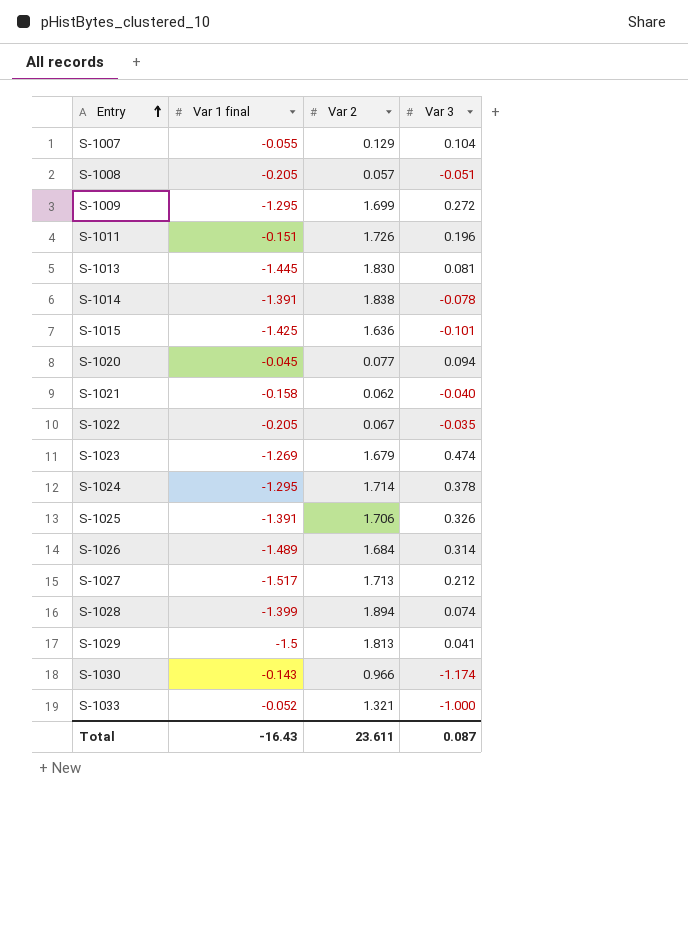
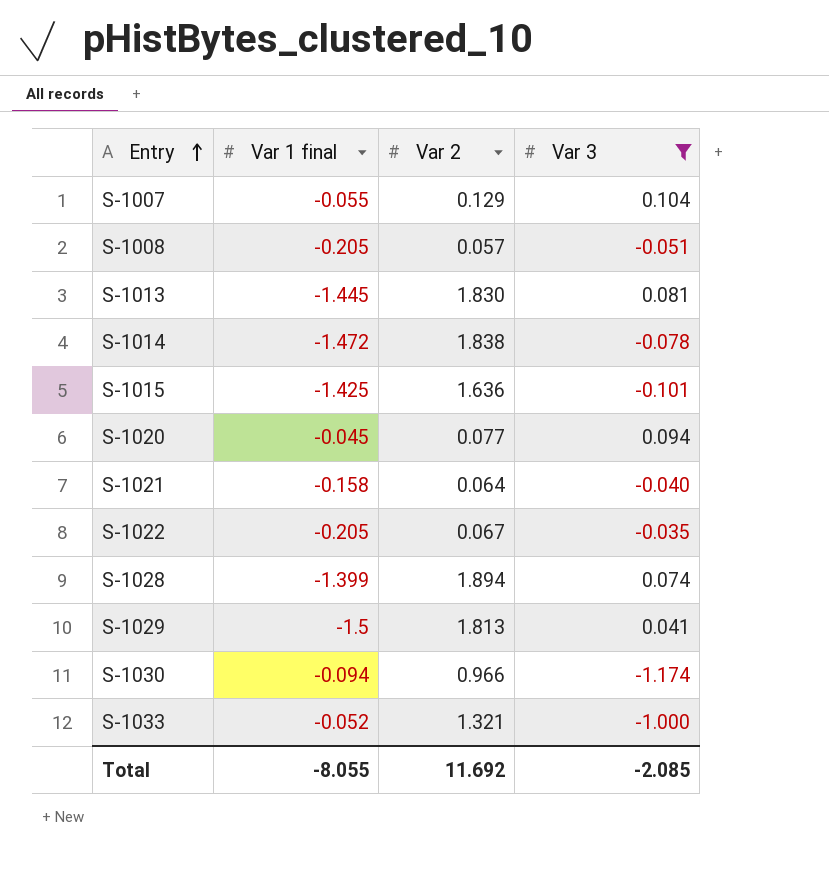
filter: none -> Var 3 <= 0.104
S-1014 | Var 1 final: -1.391 -> -1.472
S-1021 | Var 2: 0.062 -> 0.064
S-1030 | Var 1 final: -0.143 -> -0.094
Total | Var 1 final: -16.43 -> -8.055
Total | Var 2: 23.611 -> 11.692
Total | Var 3: 0.087 -> -2.085

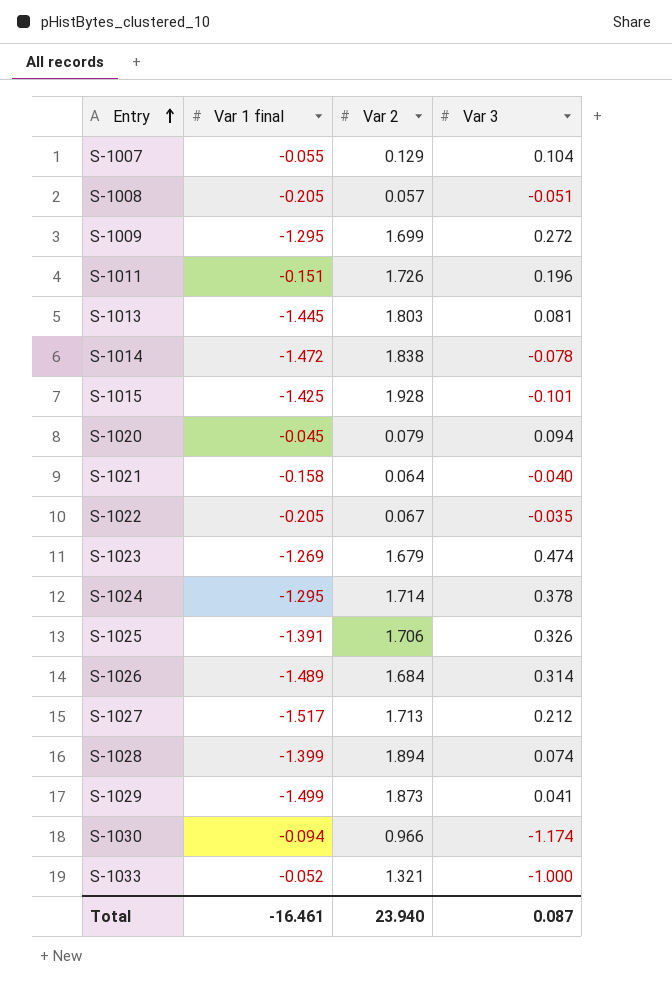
filter: Var 3 <= 0.104 -> none
S-1013 | Var 2: 1.830 -> 1.803
S-1015 | Var 2: 1.636 -> 1.928
S-1020 | Var 2: 0.077 -> 0.079
S-1029 | Var 1 final: -1.5 -> -1.499
S-1029 | Var 2: 1.813 -> 1.873
Total | Var 1 final: -8.055 -> -16.461
Total | Var 2: 11.692 -> 23.940
Total | Var 3: -2.085 -> 0.087

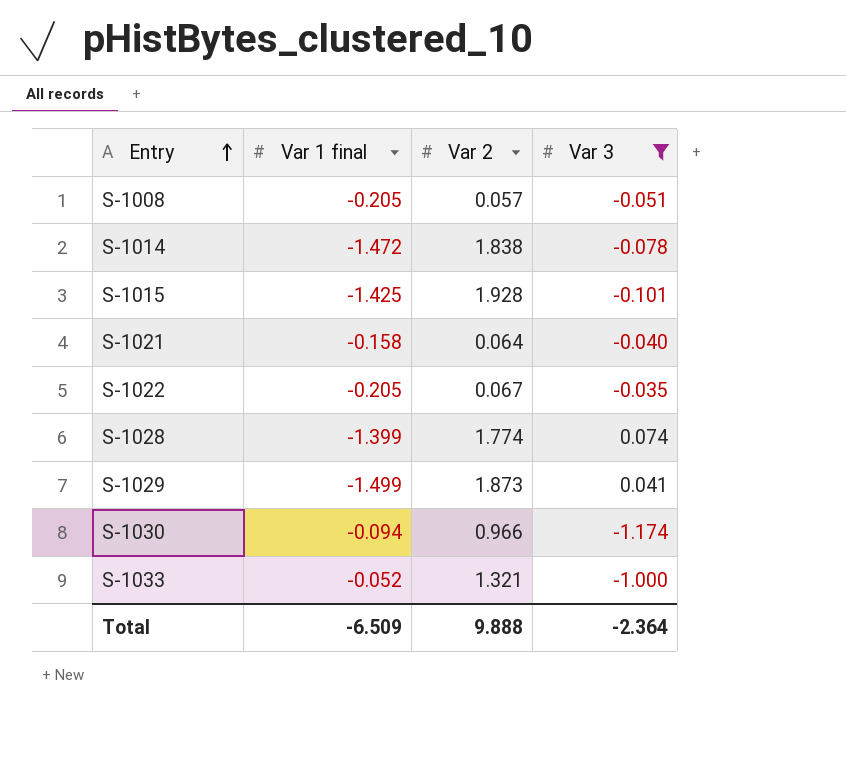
filter: none -> Var 3 <= 0.074
S-1028 | Var 2: 1.894 -> 1.774
Total | Var 1 final: -16.461 -> -6.509
Total | Var 2: 23.940 -> 9.888
Total | Var 3: 0.087 -> -2.364

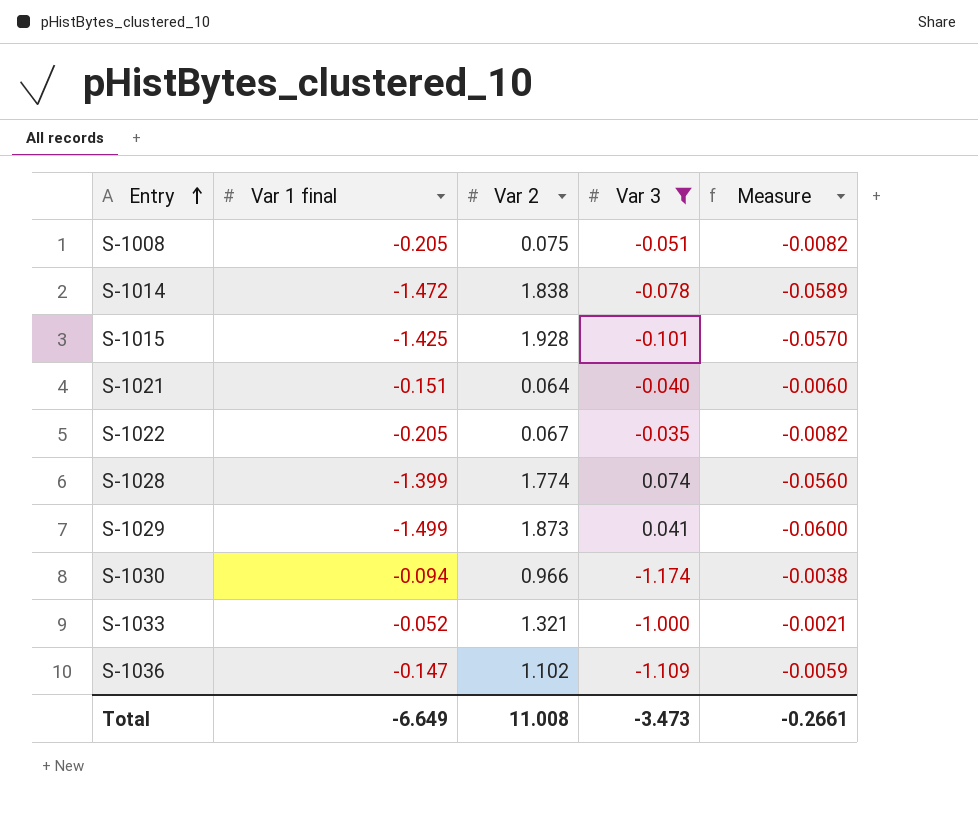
column Measure | formula: none -> [Var 1 final] * 0.04
S-1008 | Var 2: 0.057 -> 0.075
S-1021 | Var 1 final: -0.158 -> -0.151
row S-1036: none -> -0.147 | 1.102 | -1.109 | -0.0059
Total | Var 1 final: -6.509 -> -6.649
Total | Var 2: 9.888 -> 11.008
Total | Var 3: -2.364 -> -3.473

